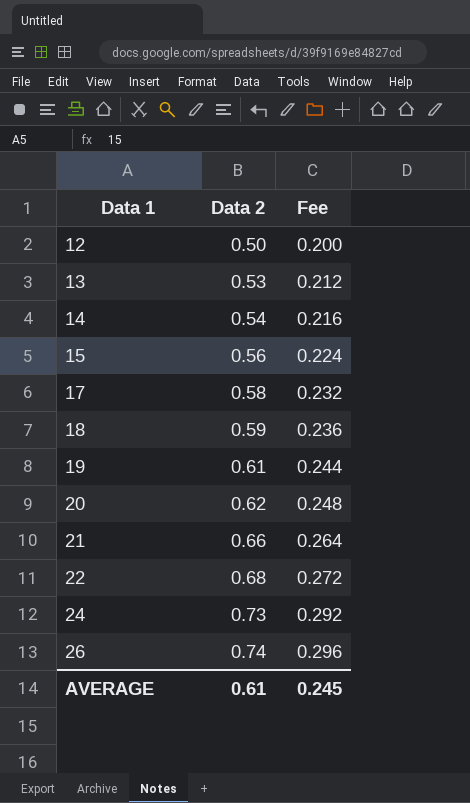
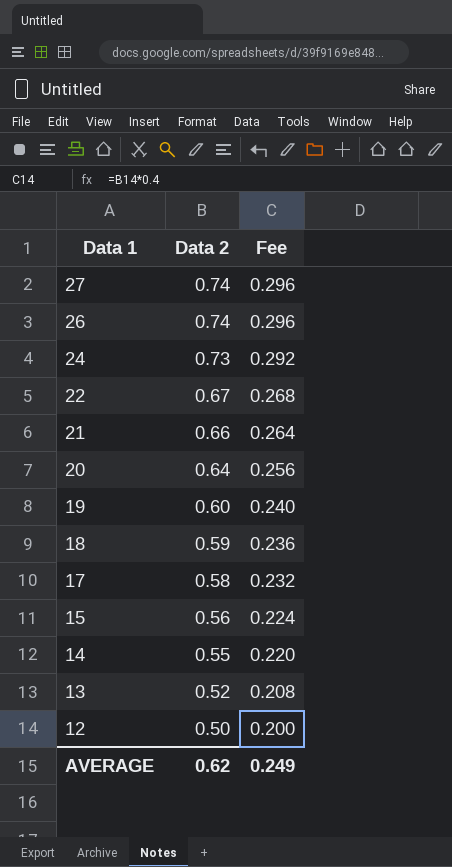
row order: Data 1 ascending -> Data 1 descending
row 27: none -> 0.74 | 0.296
22 | Data 2: 0.68 -> 0.67
22 | Fee: 0.272 -> 0.268
20 | Data 2: 0.62 -> 0.64
20 | Fee: 0.248 -> 0.256
19 | Data 2: 0.61 -> 0.60
19 | Fee: 0.244 -> 0.240
14 | Data 2: 0.54 -> 0.55
14 | Fee: 0.216 -> 0.220
13 | Data 2: 0.53 -> 0.52
13 | Fee: 0.212 -> 0.208
AVERAGE | Data 2: 0.61 -> 0.62
AVERAGE | Fee: 0.245 -> 0.249

